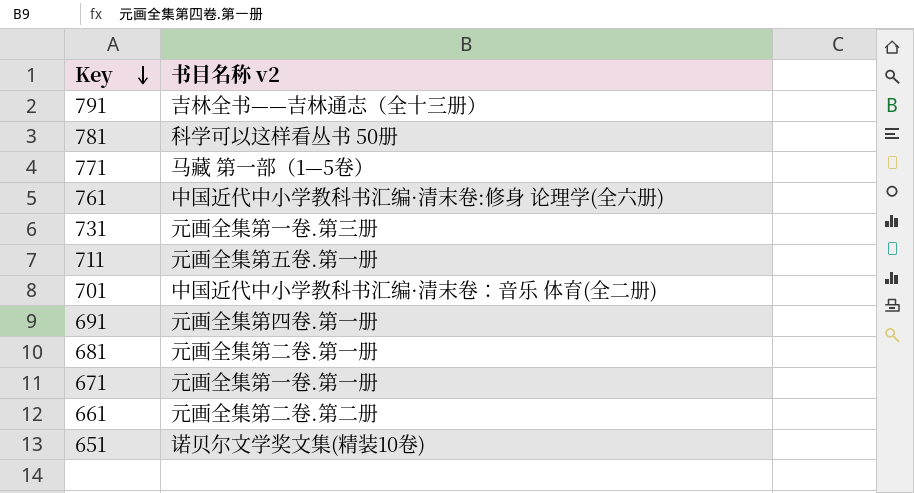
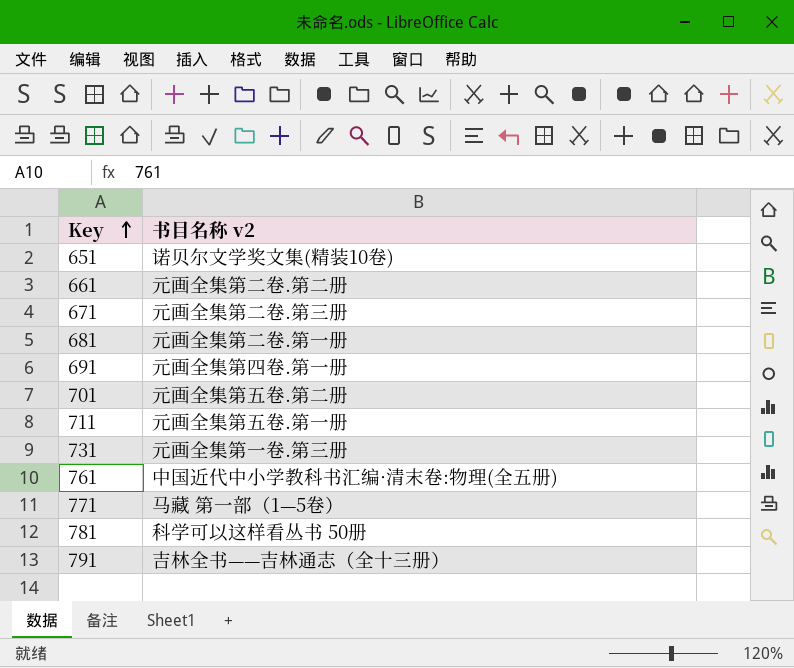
row order: Key descending -> Key ascending
671 | 书目名称 v2: 元画全集第一卷.第一册 -> 元画全集第二卷.第三册
701 | 书目名称 v2: 中国近代中小学教科书汇编·清末卷：音乐 体育(全二册) -> 元画全集第五卷.第二册
761 | 书目名称 v2: 中国近代中小学教科书汇编·清末卷:修身 论理学(全六册) -> 中国近代中小学教科书汇编·清末卷:物理(全五册)

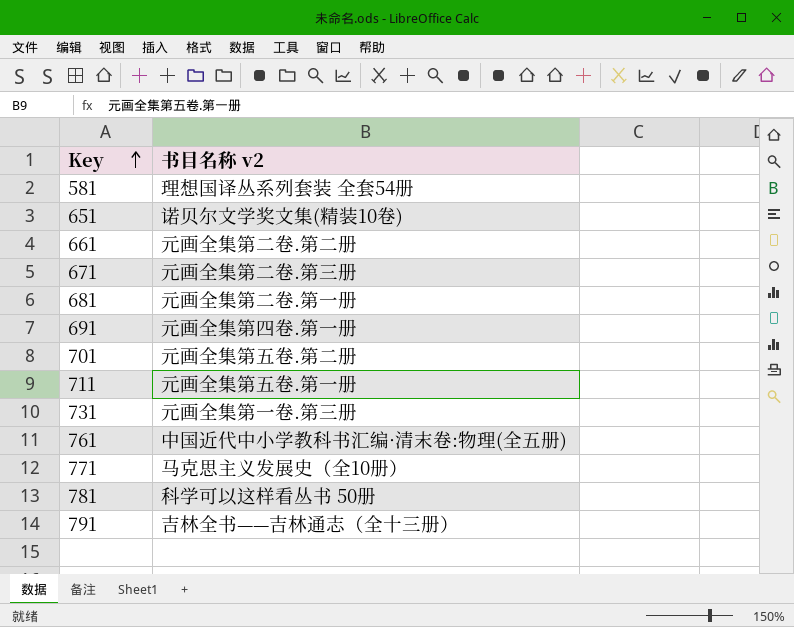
row 581: none -> 理想国译丛系列套装 全套54册
771 | 书目名称 v2: 马藏 第一部（1—5卷） -> 马克思主义发展史（全10册）

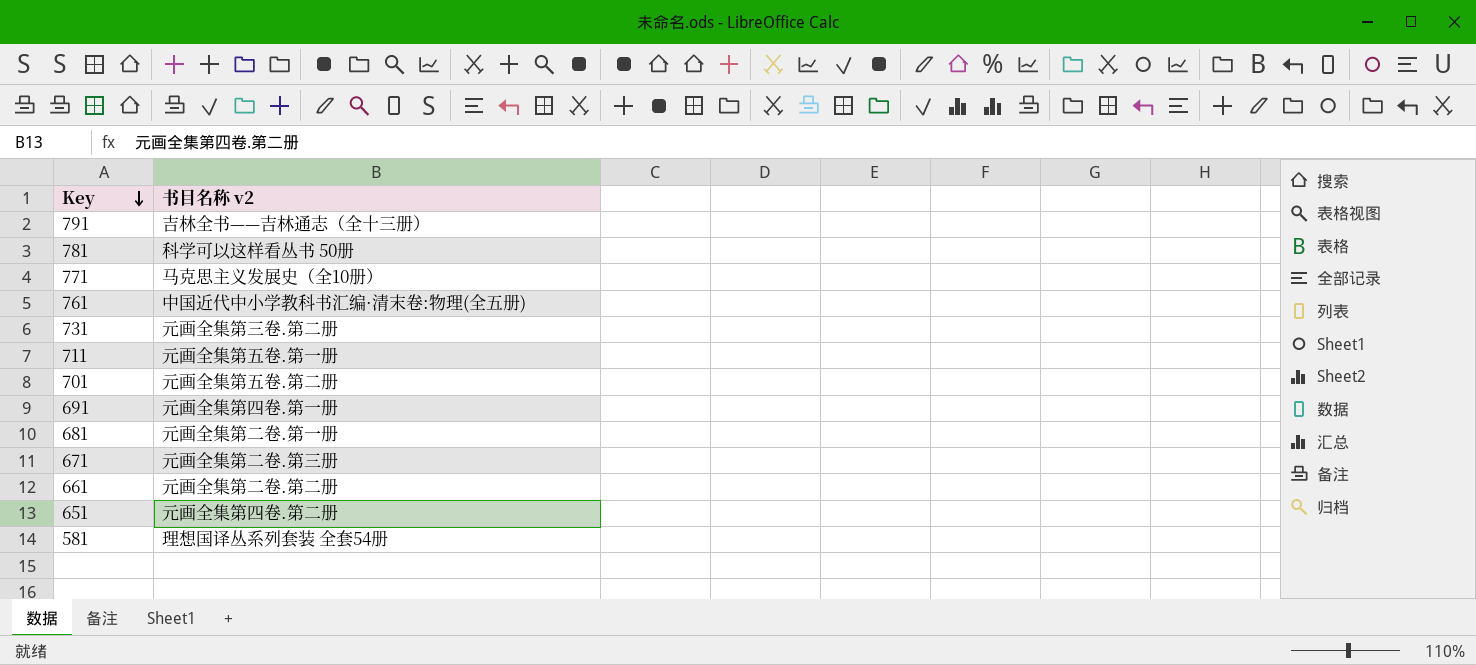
row order: Key ascending -> Key descending
731 | 书目名称 v2: 元画全集第一卷.第三册 -> 元画全集第三卷.第二册
651 | 书目名称 v2: 诺贝尔文学奖文集(精装10卷) -> 元画全集第四卷.第二册

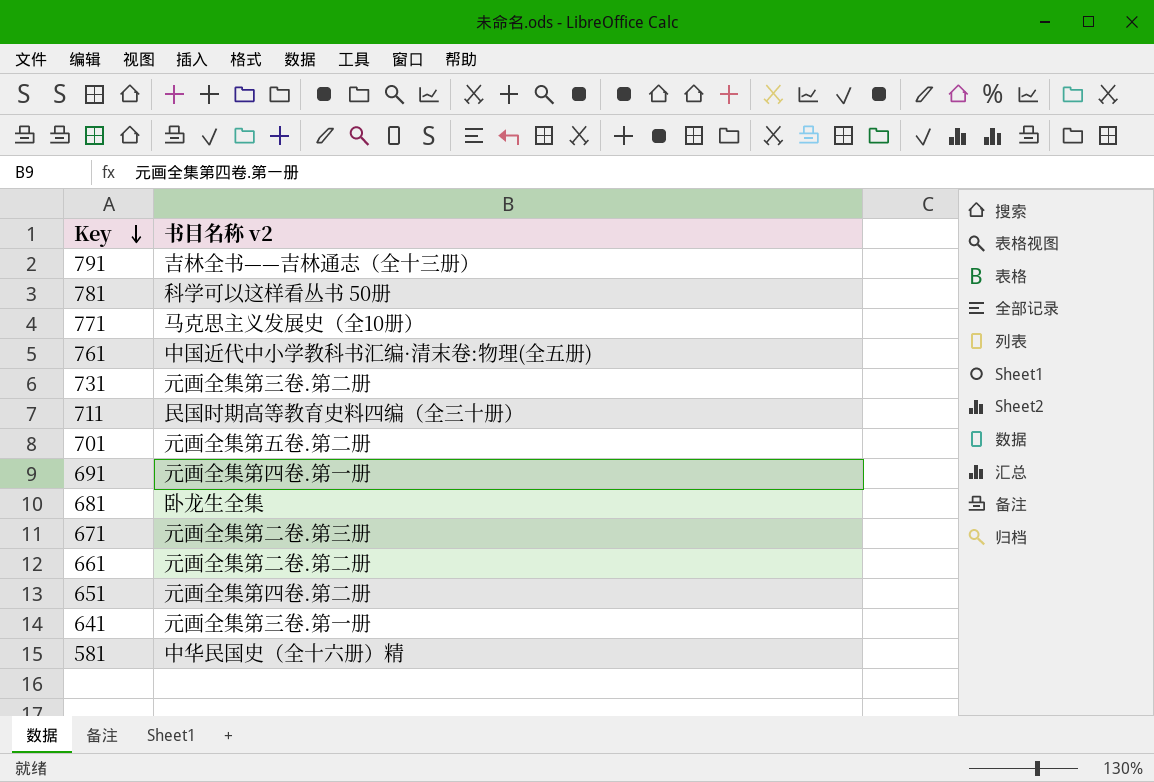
711 | 书目名称 v2: 元画全集第五卷.第一册 -> 民国时期高等教育史料四编（全三十册）
681 | 书目名称 v2: 元画全集第二卷.第一册 -> 卧龙生全集
row 641: none -> 元画全集第三卷.第一册
581 | 书目名称 v2: 理想国译丛系列套装 全套54册 -> 中华民国史（全十六册）精

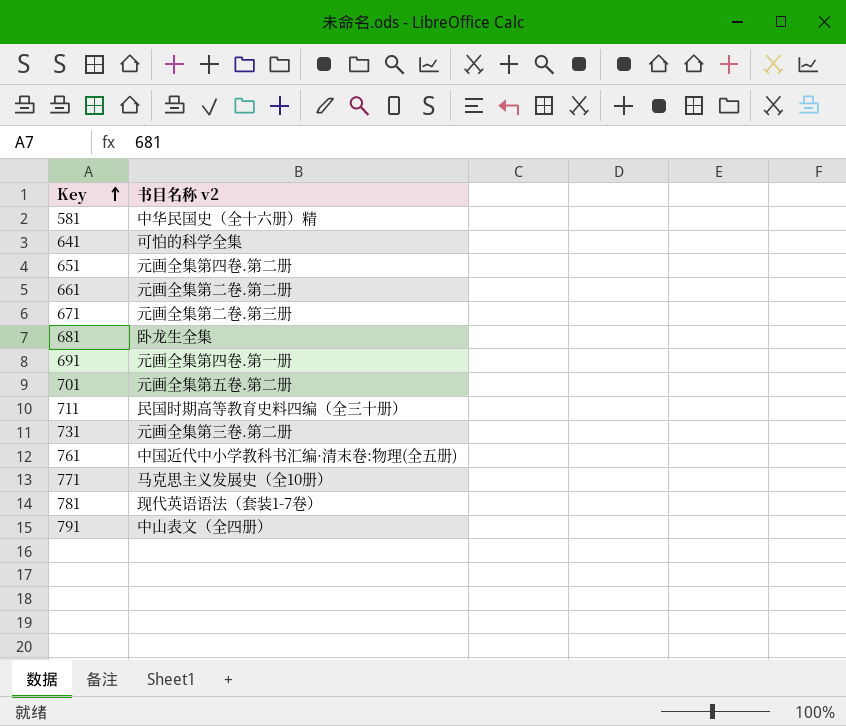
row order: Key descending -> Key ascending
641 | 书目名称 v2: 元画全集第三卷.第一册 -> 可怕的科学全集
781 | 书目名称 v2: 科学可以这样看丛书 50册 -> 现代英语语法（套装1-7卷）
791 | 书目名称 v2: 吉林全书——吉林通志（全十三册） -> 中山表文（全四册）

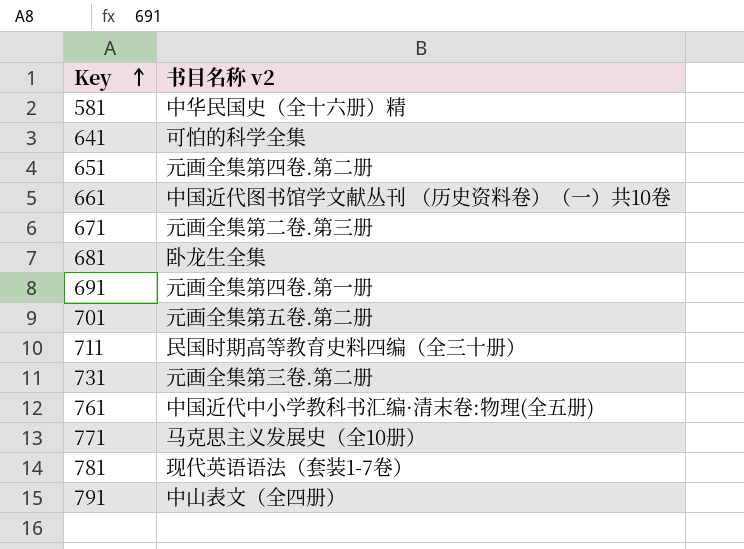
661 | 书目名称 v2: 元画全集第二卷.第二册 -> 中国近代图书馆学文献丛刊 （历史资料卷）（一）共10卷

